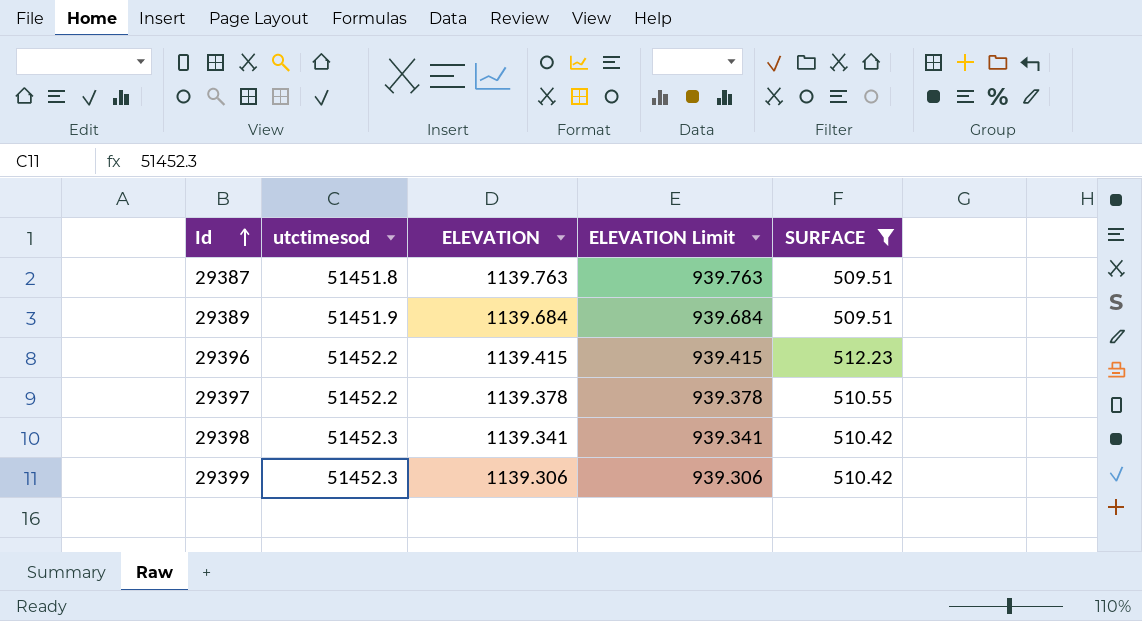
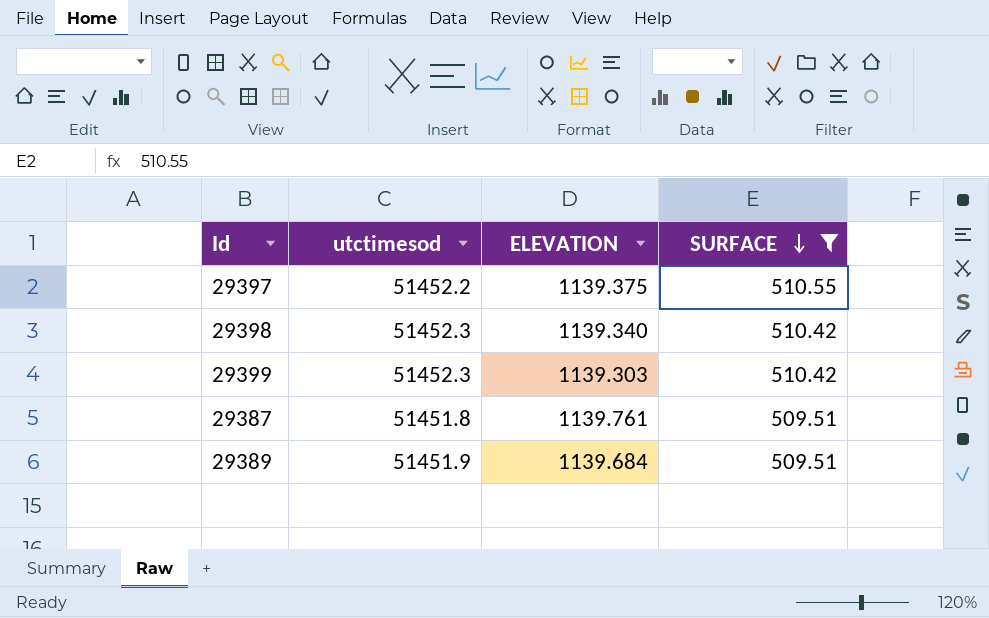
row order: Id ascending -> SURFACE descending
column ELEVATION Limit | formula: [ELEVATION] - 200 -> none
row 29396: 51452.2 | 1139.415 | 939.415 | 512.23 -> none
29397 | ELEVATION: 1139.378 -> 1139.375
29398 | ELEVATION: 1139.341 -> 1139.340
29399 | ELEVATION: 1139.306 -> 1139.303
29387 | ELEVATION: 1139.763 -> 1139.761

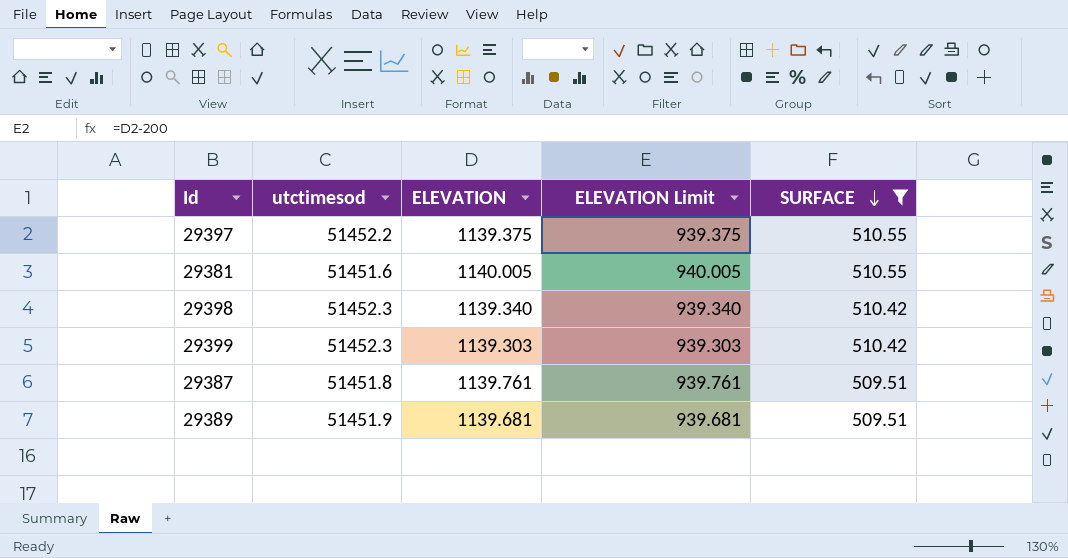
column ELEVATION Limit | formula: none -> [ELEVATION] - 200
row 29381: none -> 51451.6 | 1140.005 | 940.005 | 510.55
29389 | ELEVATION: 1139.684 -> 1139.681

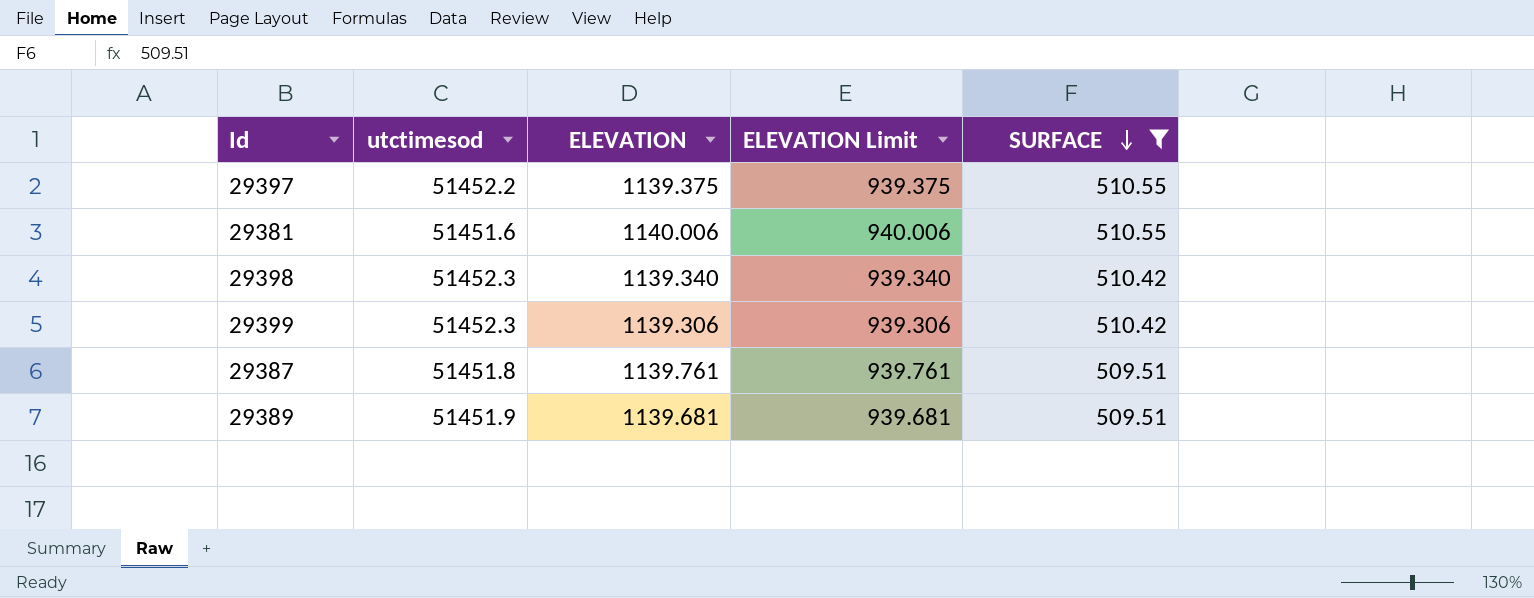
29381 | ELEVATION: 1140.005 -> 1140.006
29381 | ELEVATION Limit: 940.005 -> 940.006
29399 | ELEVATION: 1139.303 -> 1139.306
29399 | ELEVATION Limit: 939.303 -> 939.306

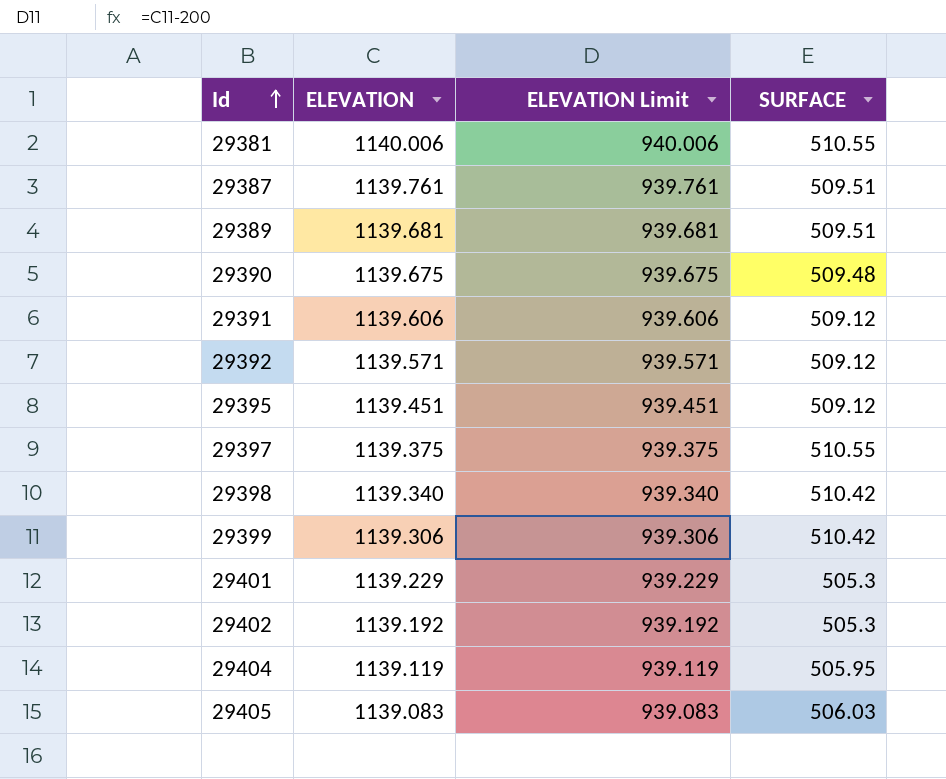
filter: SURFACE >= 509.51 -> none
row order: SURFACE descending -> Id ascending
column utctimesod | position: 2 -> none

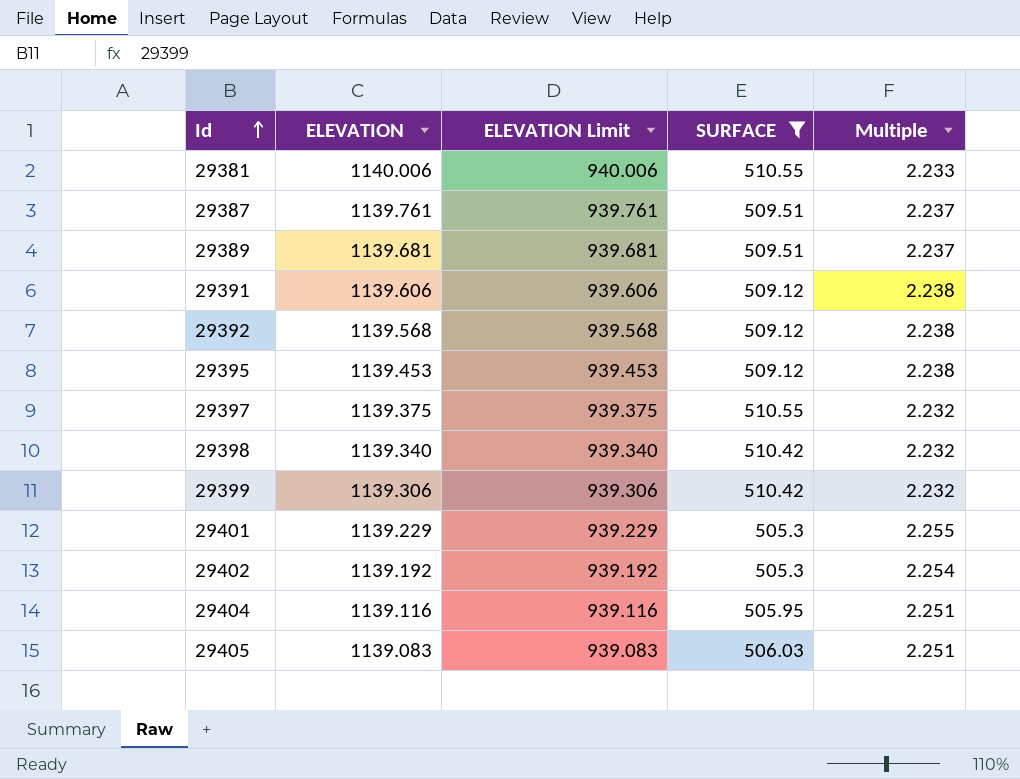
filter: none -> SURFACE != 509.48
column Multiple | formula: none -> [ELEVATION] / [SURFACE]
29392 | ELEVATION: 1139.571 -> 1139.568
29392 | ELEVATION Limit: 939.571 -> 939.568
29395 | ELEVATION: 1139.451 -> 1139.453
29395 | ELEVATION Limit: 939.451 -> 939.453
29404 | ELEVATION: 1139.119 -> 1139.116
29404 | ELEVATION Limit: 939.119 -> 939.116

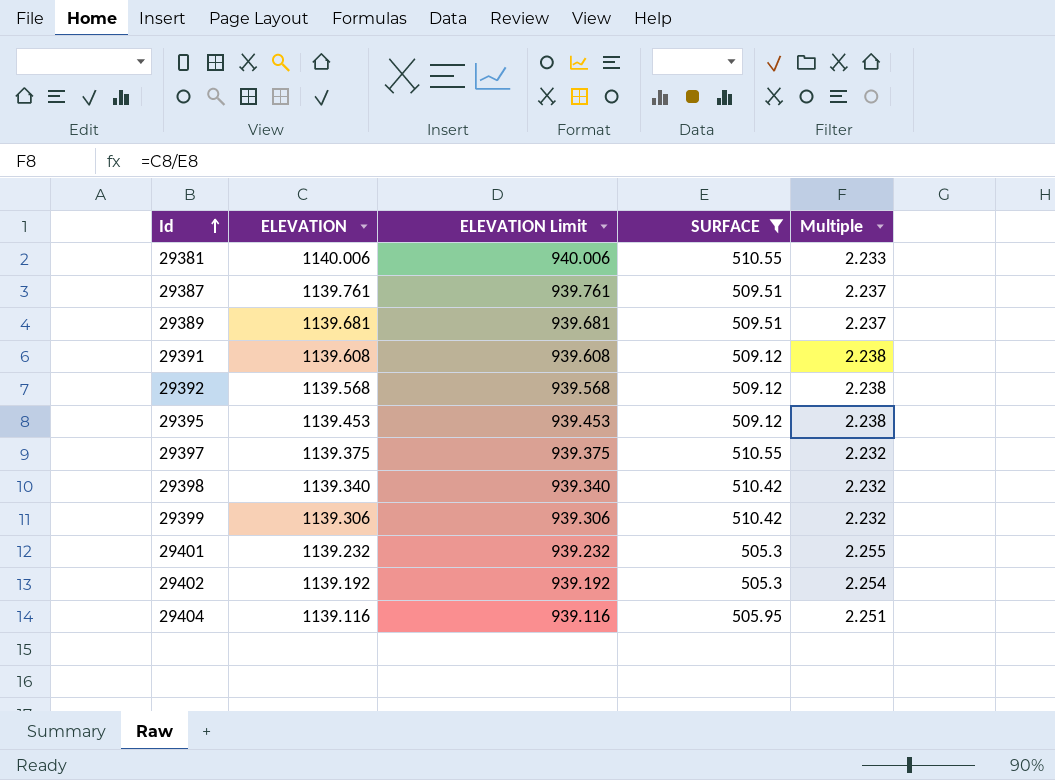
row 29405: 1139.083 | 939.083 | 506.03 | 2.251 -> none
29391 | ELEVATION: 1139.606 -> 1139.608
29391 | ELEVATION Limit: 939.606 -> 939.608
29401 | ELEVATION: 1139.229 -> 1139.232
29401 | ELEVATION Limit: 939.229 -> 939.232

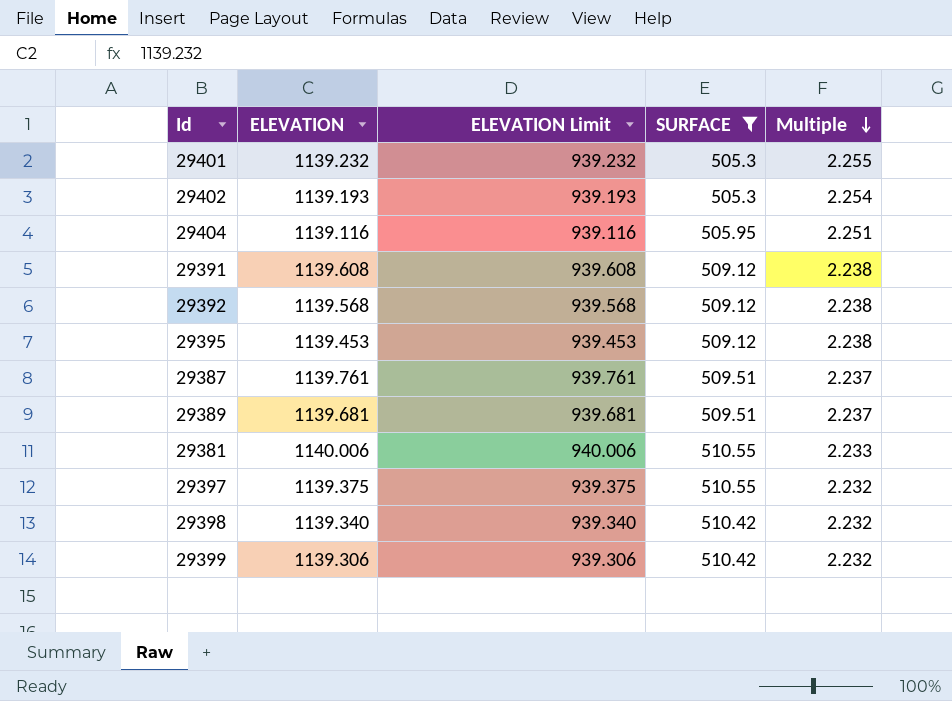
row order: Id ascending -> Multiple descending
29402 | ELEVATION: 1139.192 -> 1139.193
29402 | ELEVATION Limit: 939.192 -> 939.193

